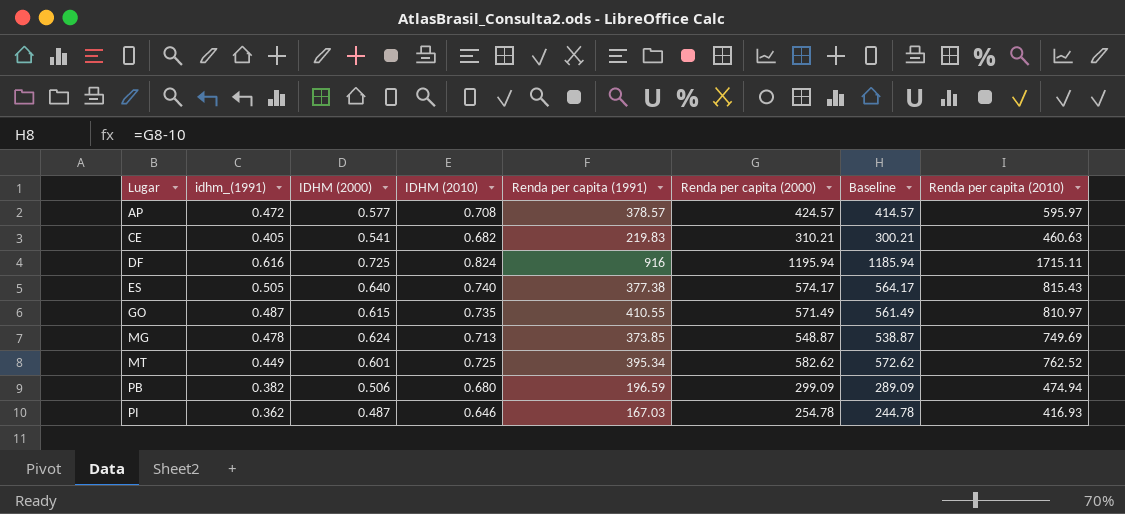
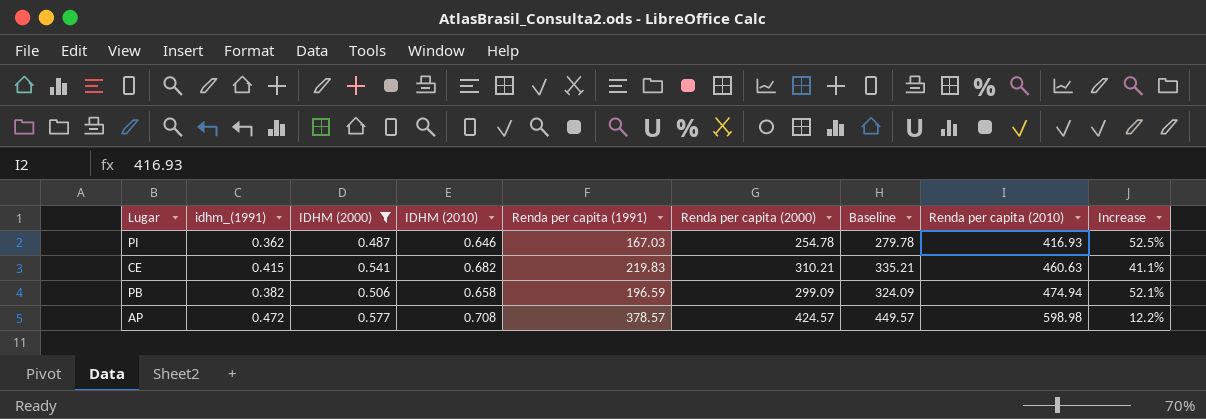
filter: none -> IDHM (2000) <= 0.577
row order: Lugar ascending -> Renda per capita (2010) ascending
column Baseline | formula: [Renda per capita (2000)] - 10 -> [Renda per capita (2000)] + 25
column Increase | formula: none -> ([Renda per capita (2000)] - [Renda per capita (1991)]) / [Renda per capita (1991)]
CE | idhm_(1991): 0.405 -> 0.415
PB | IDHM (2010): 0.680 -> 0.658
AP | Renda per capita (2010): 595.97 -> 598.98

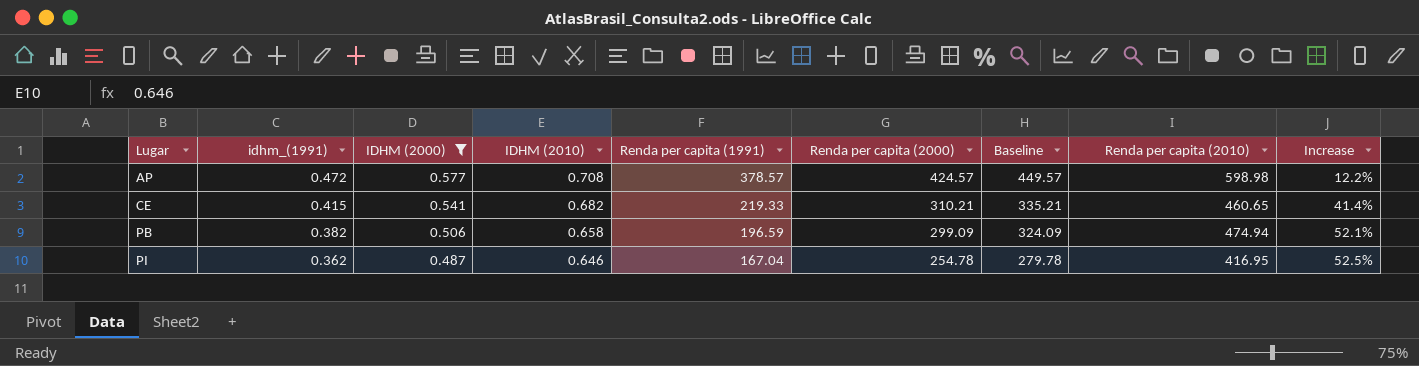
row order: Renda per capita (2010) ascending -> Lugar ascending
CE | Renda per capita (1991): 219.83 -> 219.33
CE | Renda per capita (2010): 460.63 -> 460.65
CE | Increase: 41.1% -> 41.4%
PI | Renda per capita (1991): 167.03 -> 167.04
PI | Renda per capita (2010): 416.93 -> 416.95

